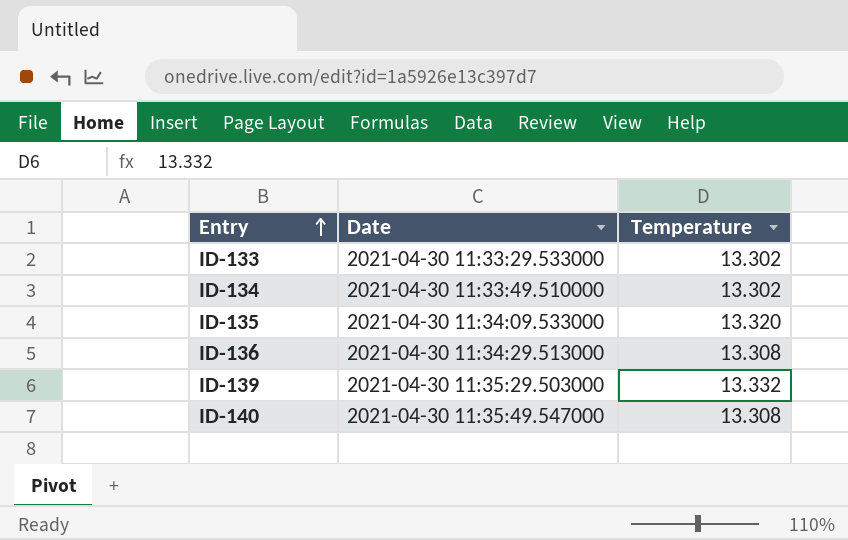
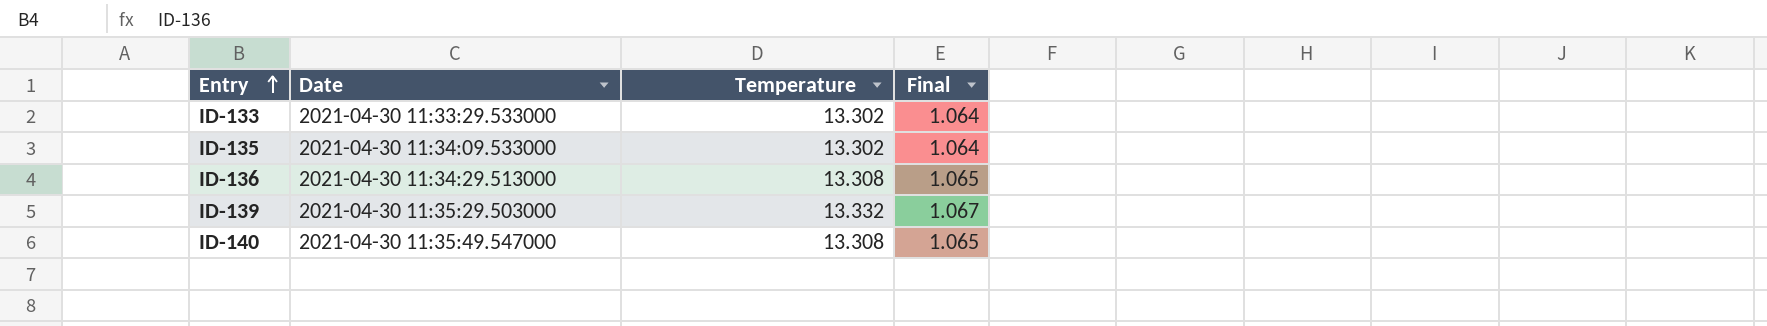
column Final | formula: none -> [Temperature] * 0.08
row ID-134: 2021-04-30 11:33:49.510000 | 13.302 -> none
ID-135 | Temperature: 13.320 -> 13.302

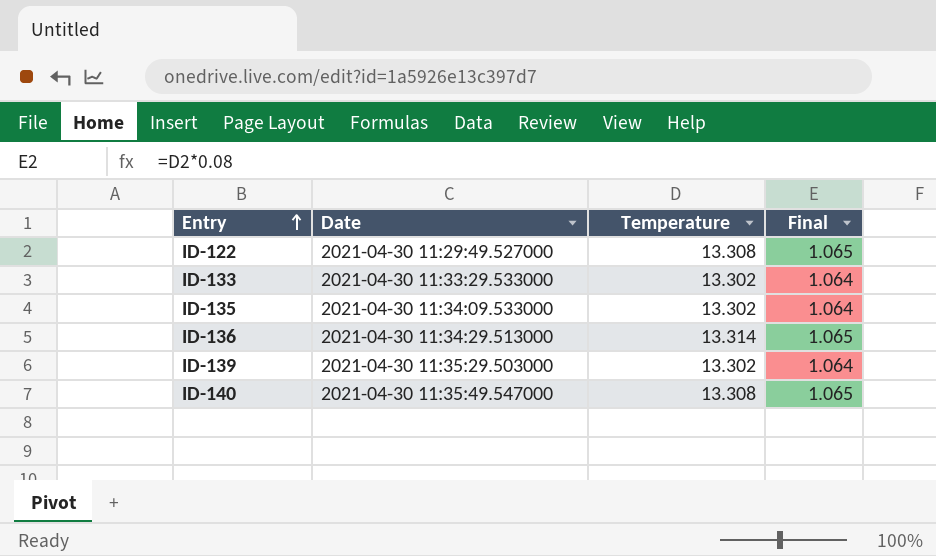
row ID-122: none -> 2021-04-30 11:29:49.527000 | 13.308 | 1.065
ID-136 | Temperature: 13.308 -> 13.314
ID-139 | Temperature: 13.332 -> 13.302
ID-139 | Final: 1.067 -> 1.064

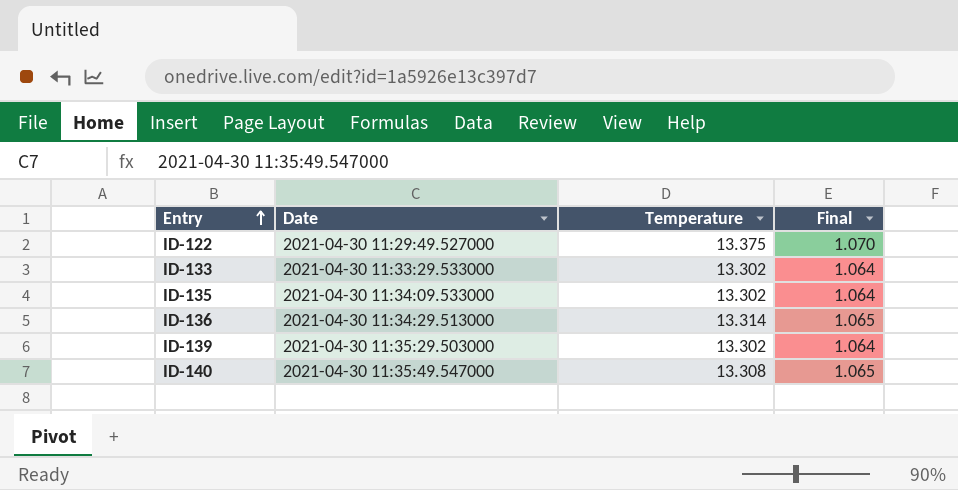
ID-122 | Temperature: 13.308 -> 13.375
ID-122 | Final: 1.065 -> 1.070

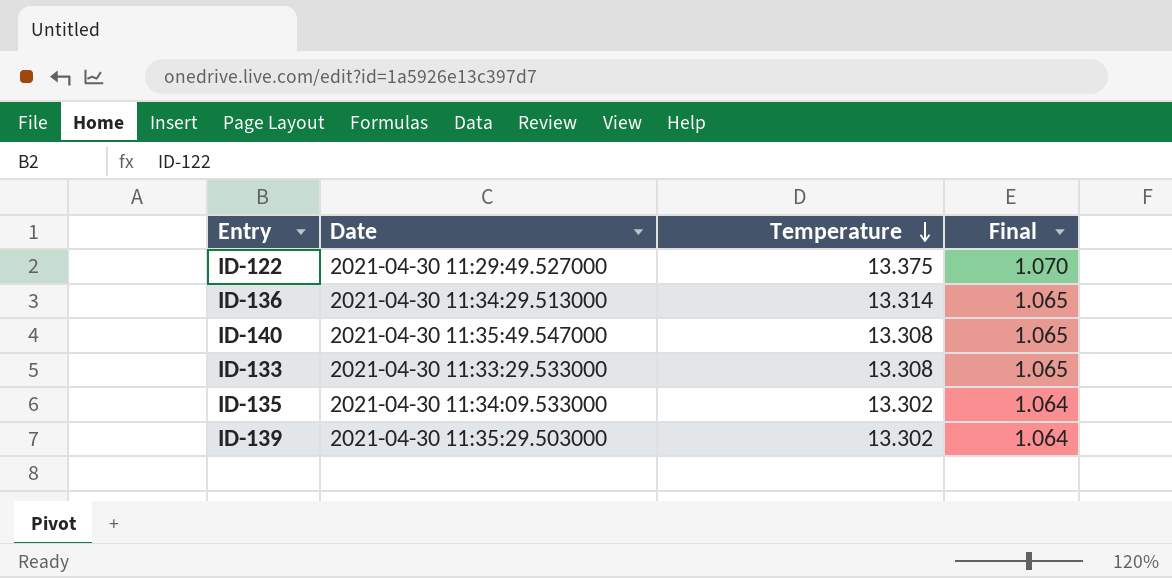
row order: Entry ascending -> Temperature descending
ID-133 | Temperature: 13.302 -> 13.308
ID-133 | Final: 1.064 -> 1.065

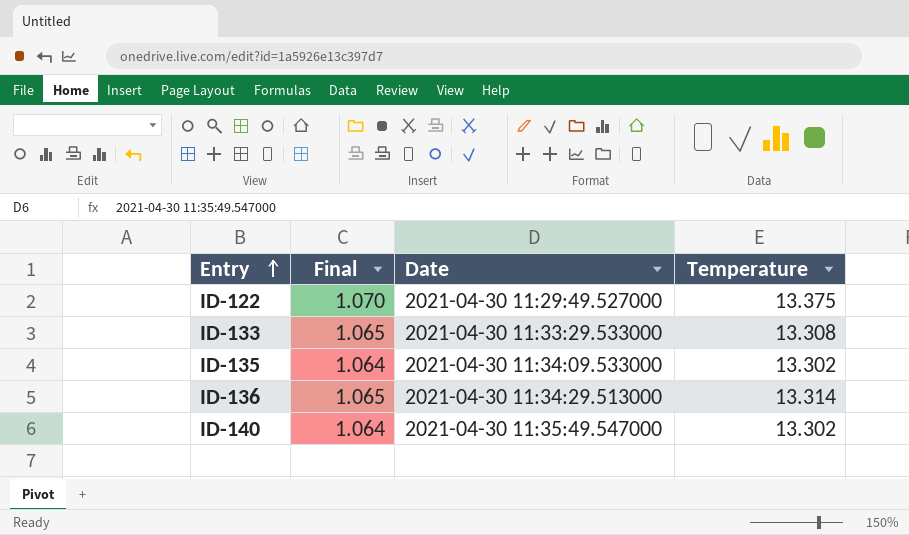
row order: Temperature descending -> Entry ascending
column Final | position: 4 -> 2
row ID-139: 2021-04-30 11:35:29.503000 | 13.302 | 1.064 -> none
ID-140 | Final: 1.065 -> 1.064
ID-140 | Temperature: 13.308 -> 13.302

